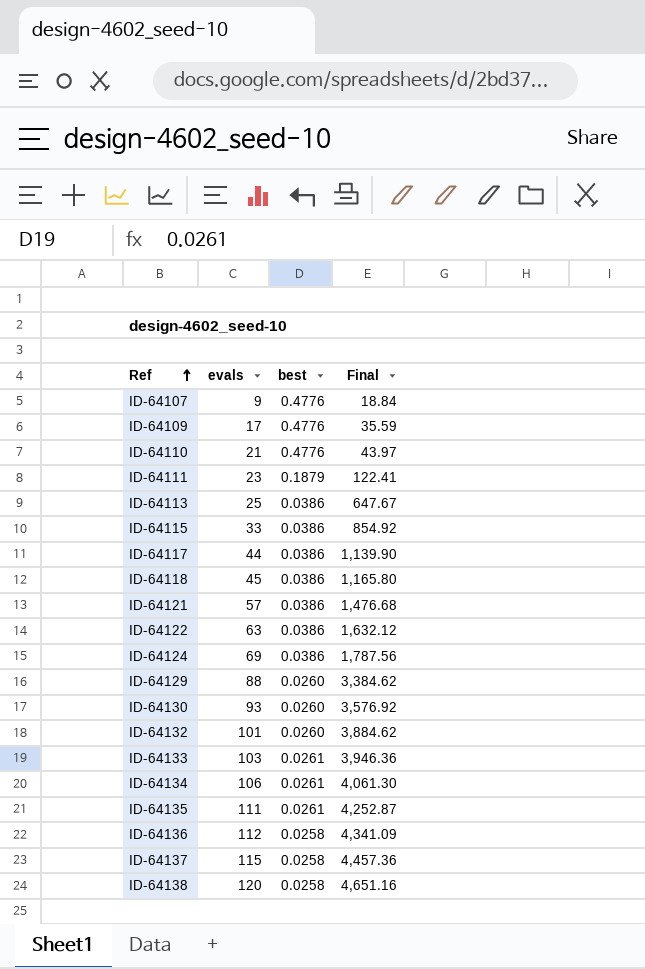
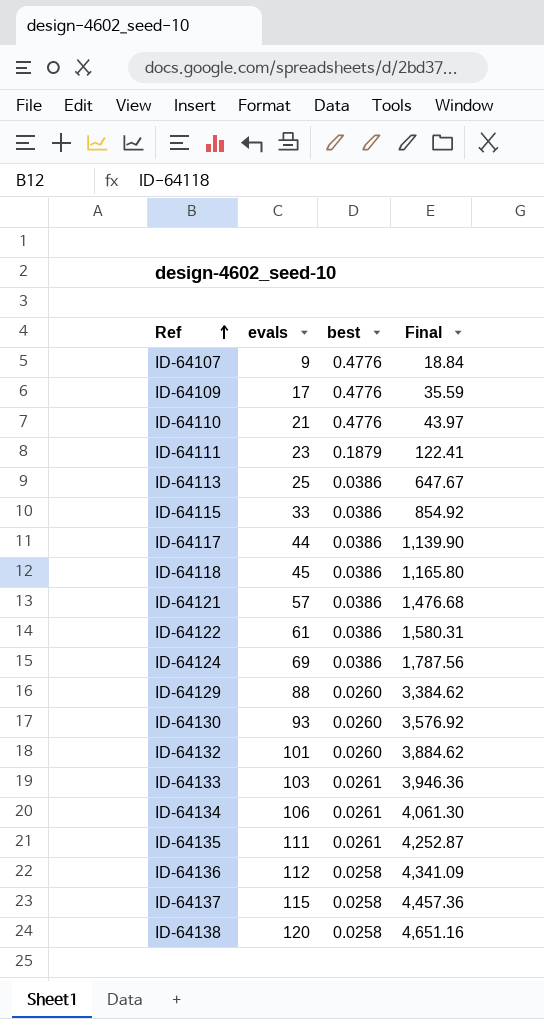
ID-64122 | evals: 63 -> 61
ID-64122 | Final: 1,632.12 -> 1,580.31

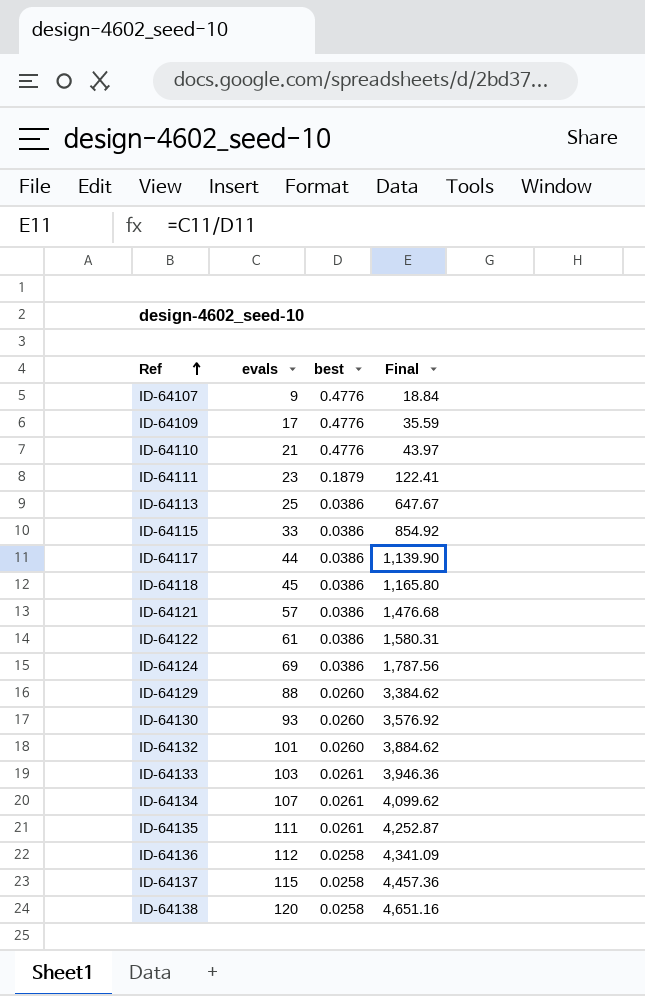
ID-64134 | evals: 106 -> 107
ID-64134 | Final: 4,061.30 -> 4,099.62

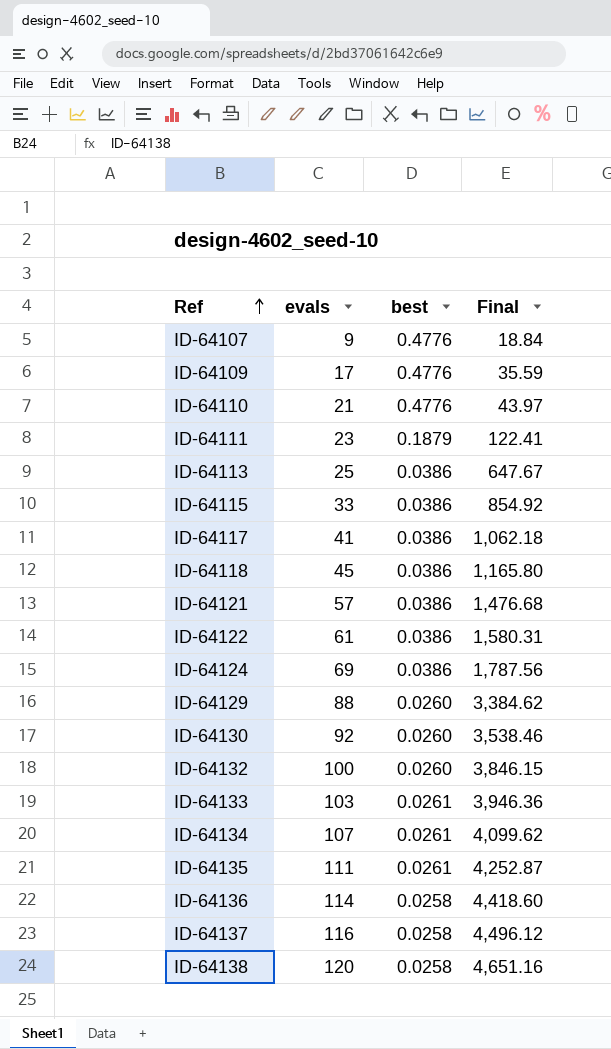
ID-64117 | evals: 44 -> 41
ID-64117 | Final: 1,139.90 -> 1,062.18
ID-64130 | evals: 93 -> 92
ID-64130 | Final: 3,576.92 -> 3,538.46
ID-64132 | evals: 101 -> 100
ID-64132 | Final: 3,884.62 -> 3,846.15
ID-64136 | evals: 112 -> 114
ID-64136 | Final: 4,341.09 -> 4,418.60
ID-64137 | evals: 115 -> 116
ID-64137 | Final: 4,457.36 -> 4,496.12

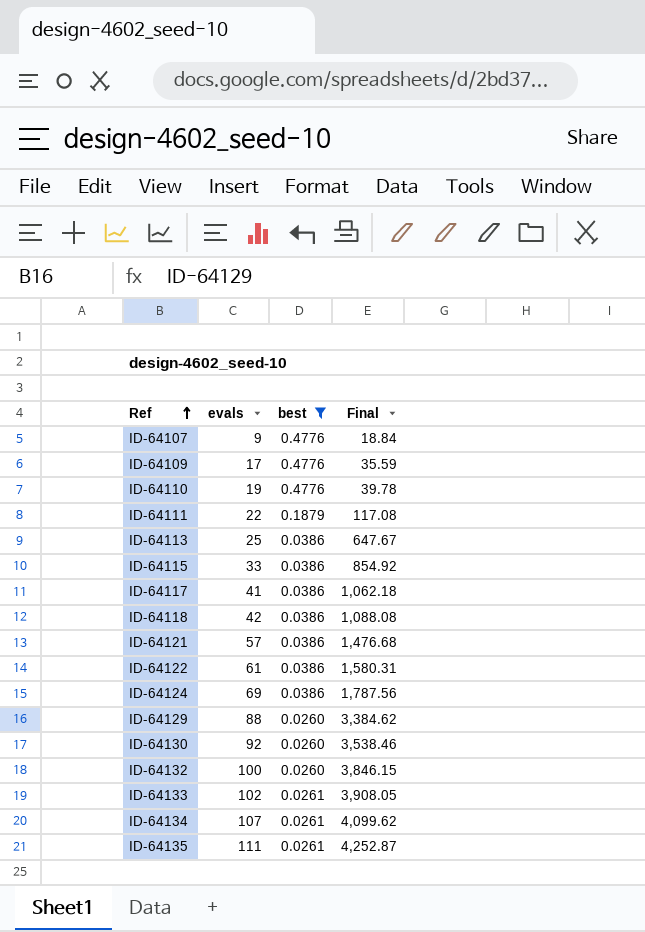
filter: none -> best != 0.0258
ID-64110 | evals: 21 -> 19
ID-64110 | Final: 43.97 -> 39.78
ID-64111 | evals: 23 -> 22
ID-64111 | Final: 122.41 -> 117.08
ID-64118 | evals: 45 -> 42
ID-64118 | Final: 1,165.80 -> 1,088.08
ID-64133 | evals: 103 -> 102
ID-64133 | Final: 3,946.36 -> 3,908.05

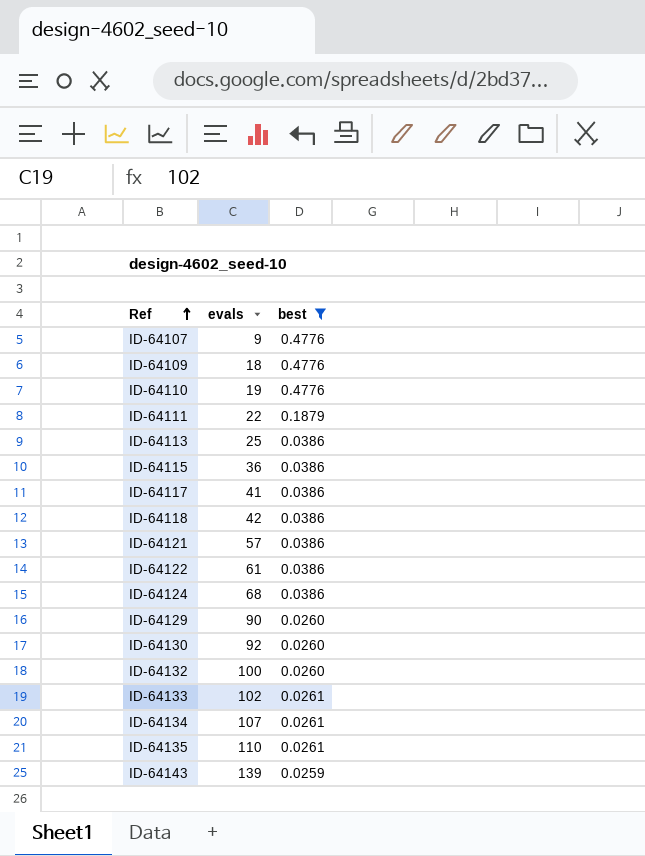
column Final | formula: [evals] / [best] -> none
ID-64109 | evals: 17 -> 18
ID-64115 | evals: 33 -> 36
ID-64124 | evals: 69 -> 68
ID-64129 | evals: 88 -> 90
ID-64135 | evals: 111 -> 110
row ID-64143: none -> 139 | 0.0259

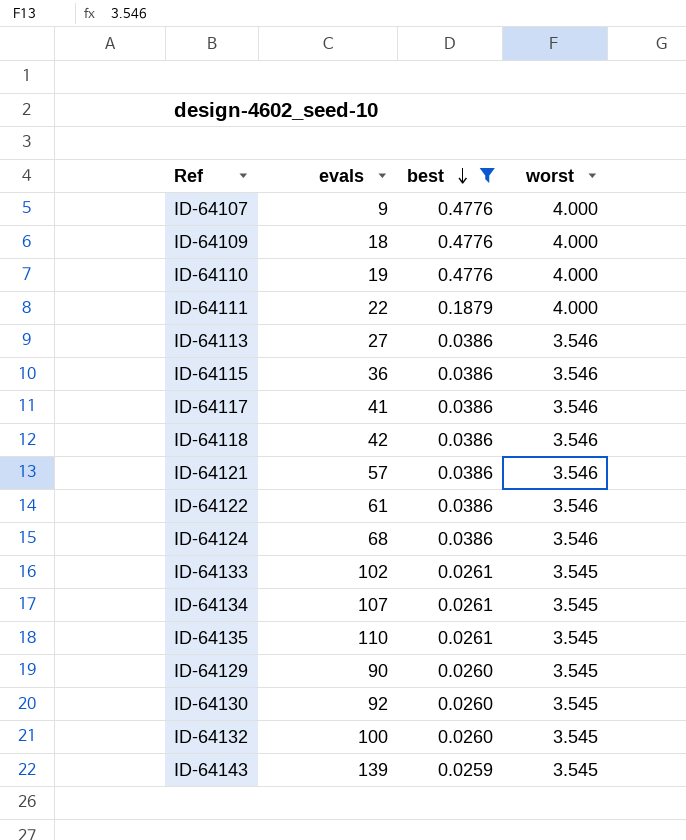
row order: Ref ascending -> best descending
column worst | position: none -> 4
ID-64113 | evals: 25 -> 27

